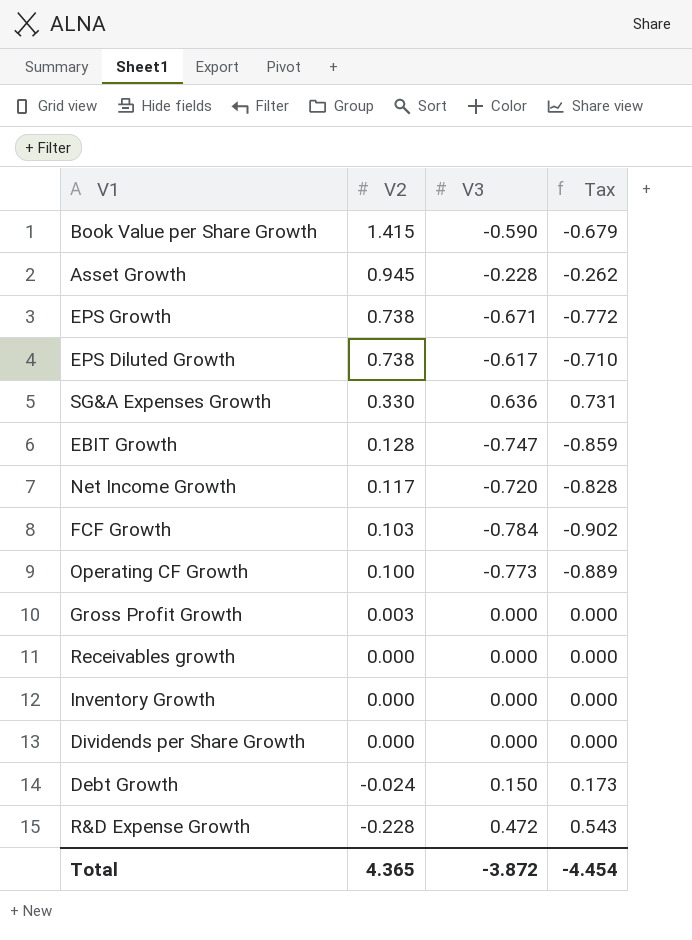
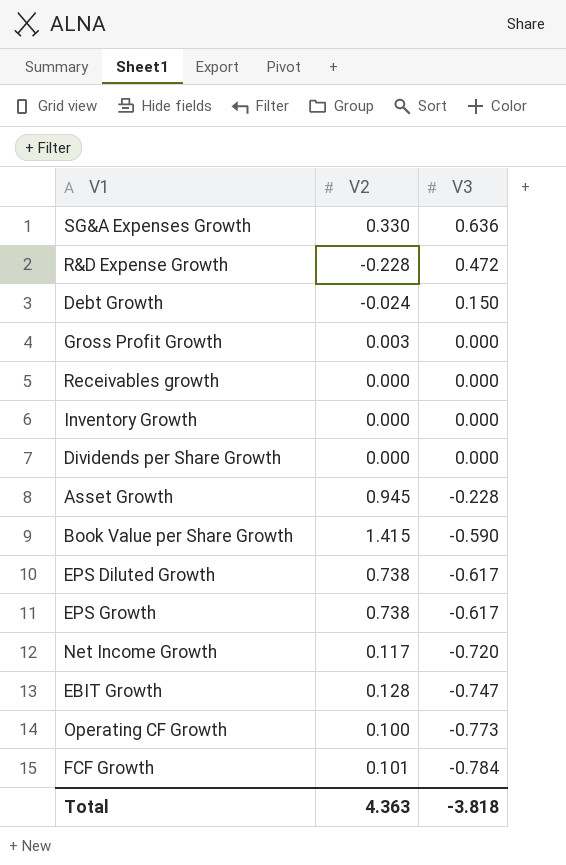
row order: V2 descending -> V3 descending
column Tax | formula: [V3] * 1.15 -> none
EPS Growth | V3: -0.671 -> -0.617
FCF Growth | V2: 0.103 -> 0.101
Total | V2: 4.365 -> 4.363
Total | V3: -3.872 -> -3.818

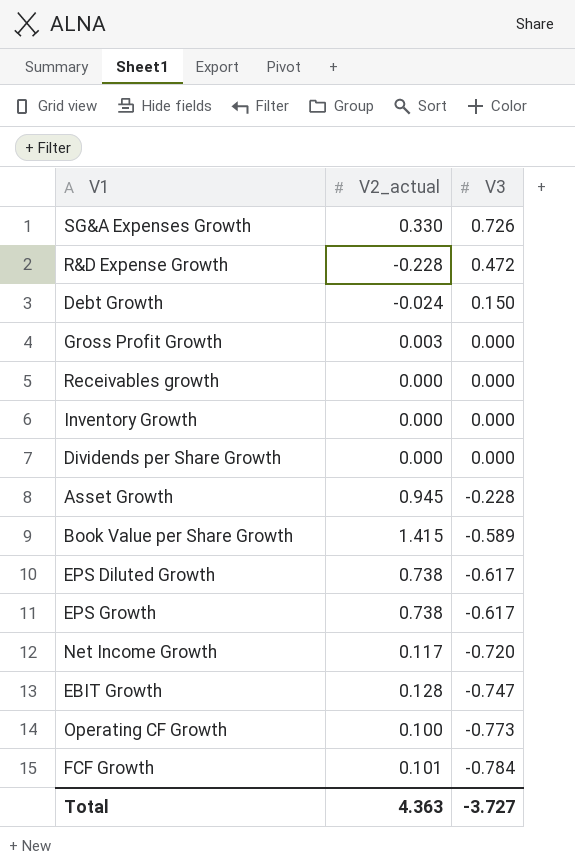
column name: V2 -> V2_actual
SG&A Expenses Growth | V3: 0.636 -> 0.726
Book Value per Share Growth | V3: -0.590 -> -0.589
Total | V3: -3.818 -> -3.727

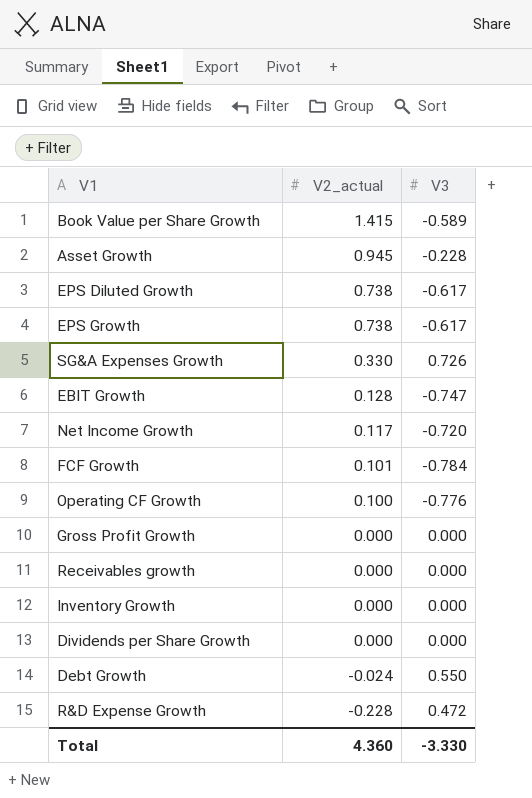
row order: V3 descending -> V2_actual descending
Operating CF Growth | V3: -0.773 -> -0.776
Gross Profit Growth | V2_actual: 0.003 -> 0.000
Debt Growth | V3: 0.150 -> 0.550
Total | V2_actual: 4.363 -> 4.360
Total | V3: -3.727 -> -3.330

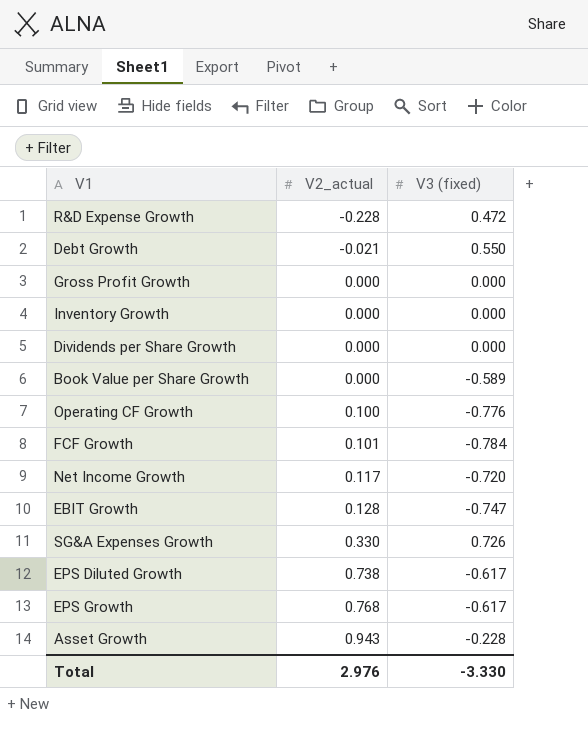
row order: V2_actual descending -> V2_actual ascending
column name: V3 -> V3 (fixed)
row Receivables growth: 0.000 | 0.000 -> none
Debt Growth | V2_actual: -0.024 -> -0.021
Book Value per Share Growth | V2_actual: 1.415 -> 0.000
EPS Growth | V2_actual: 0.738 -> 0.768
Asset Growth | V2_actual: 0.945 -> 0.943
Total | V2_actual: 4.360 -> 2.976

